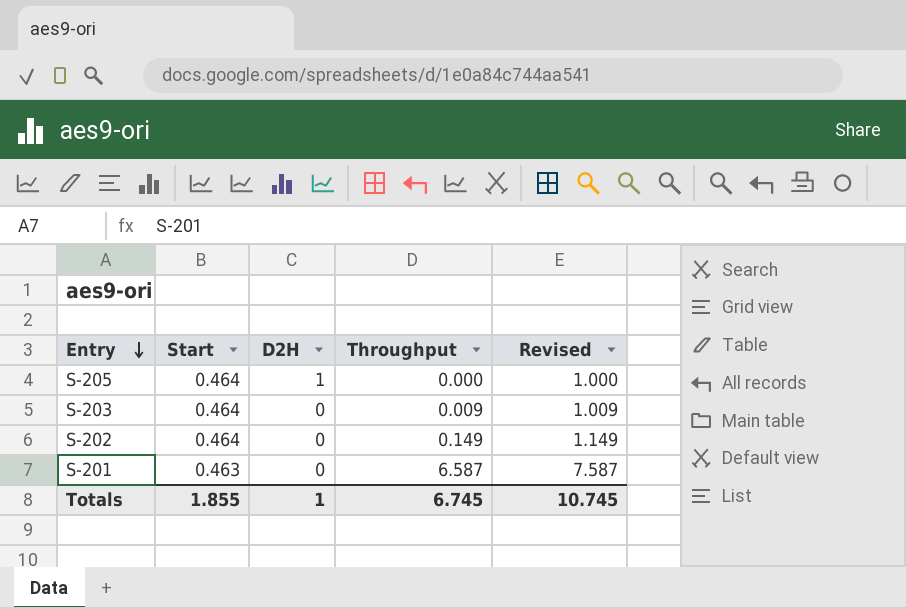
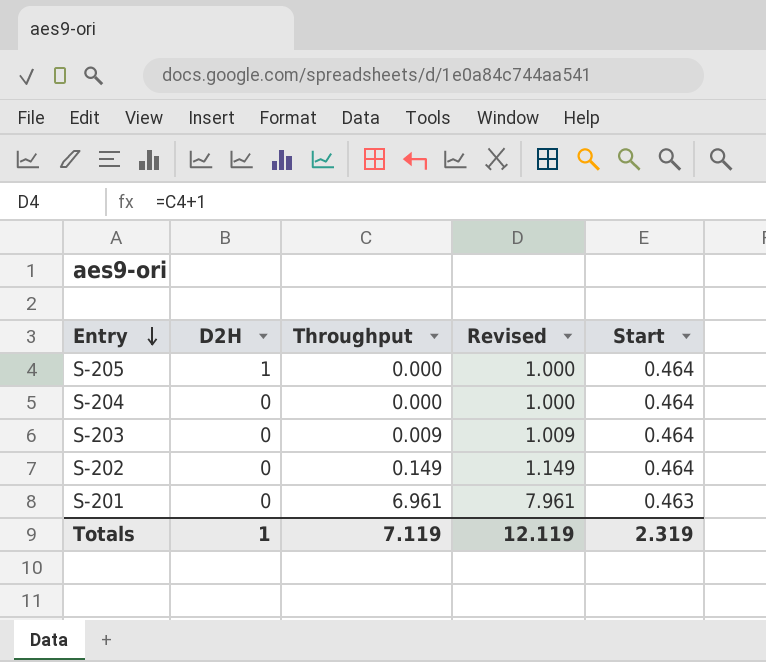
column Start | position: 2 -> 5
row S-204: none -> 0 | 0.000 | 1.000 | 0.464
S-201 | Throughput: 6.587 -> 6.961
S-201 | Revised: 7.587 -> 7.961
Totals | Throughput: 6.745 -> 7.119
Totals | Revised: 10.745 -> 12.119
Totals | Start: 1.855 -> 2.319

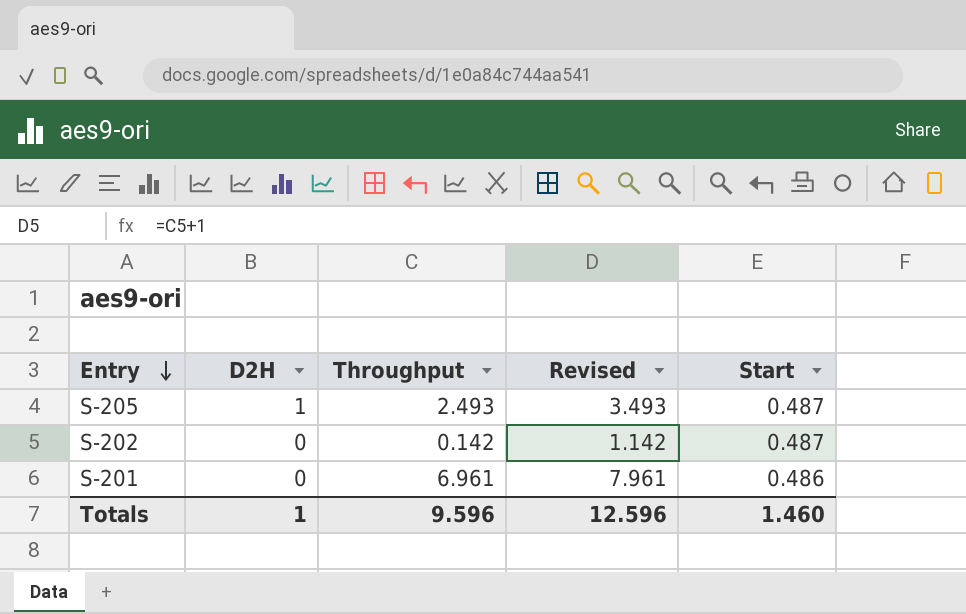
row S-204: 0 | 0.000 | 1.000 | 0.464 -> none
row S-203: 0 | 0.009 | 1.009 | 0.464 -> none
S-205 | Throughput: 0.000 -> 2.493
S-205 | Revised: 1.000 -> 3.493
S-205 | Start: 0.464 -> 0.487
S-202 | Throughput: 0.149 -> 0.142
S-202 | Revised: 1.149 -> 1.142
S-202 | Start: 0.464 -> 0.487
S-201 | Start: 0.463 -> 0.486
Totals | Throughput: 7.119 -> 9.596
Totals | Revised: 12.119 -> 12.596
Totals | Start: 2.319 -> 1.460

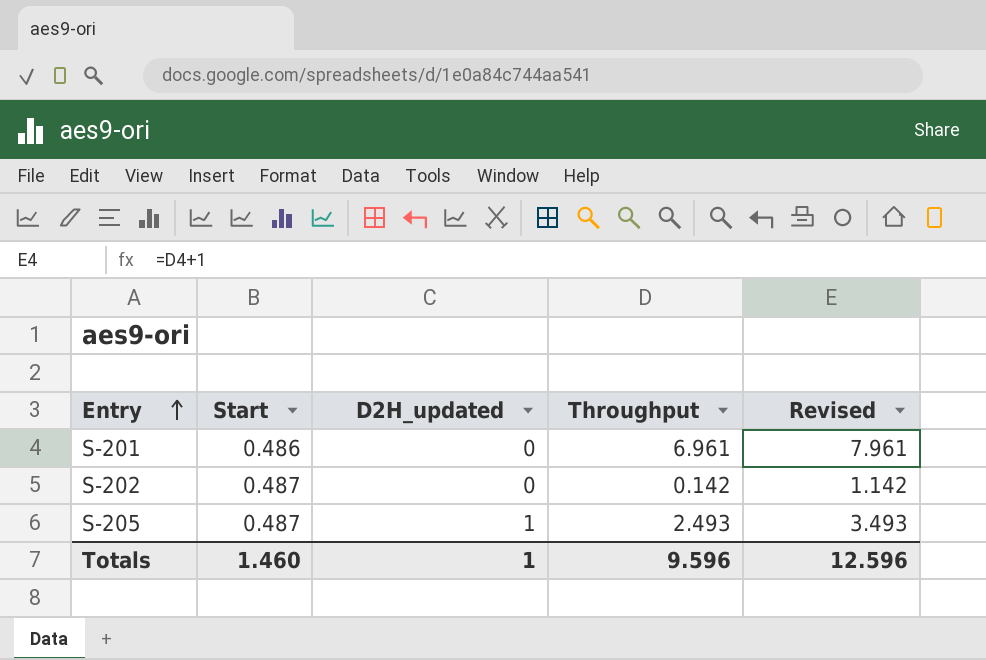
row order: Entry descending -> Entry ascending
column Start | position: 5 -> 2
column name: D2H -> D2H_updated

